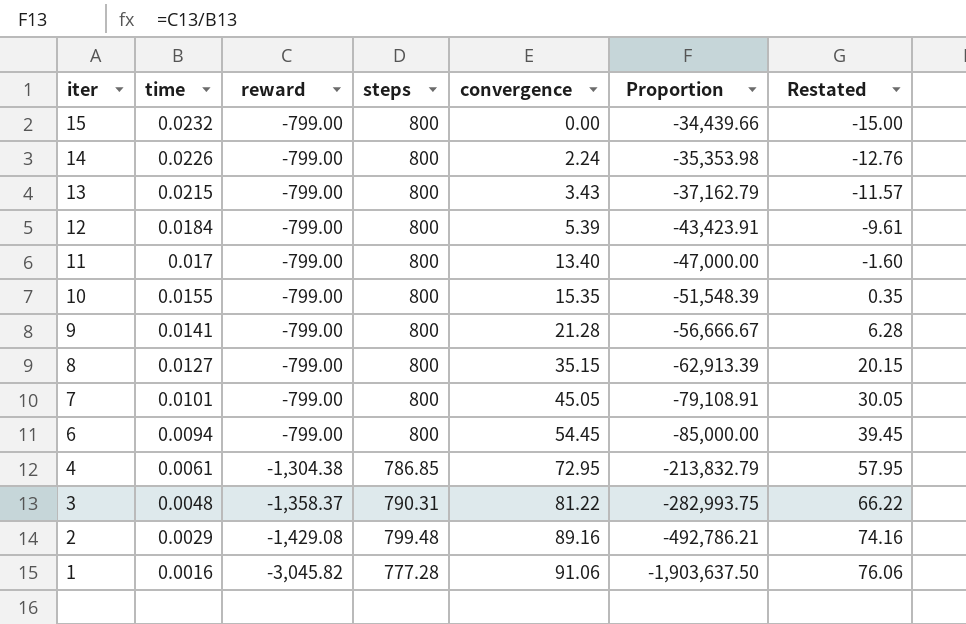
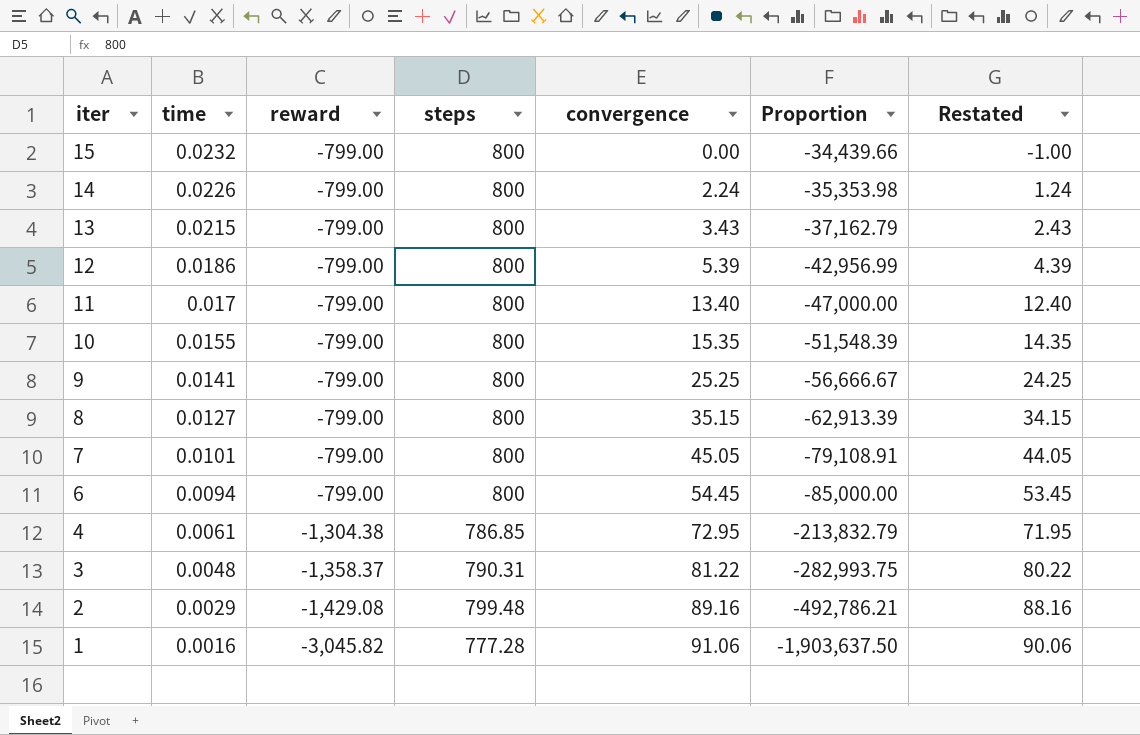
column Restated | formula: [convergence] - 15 -> [convergence] - 1
12 | time: 0.0184 -> 0.0186
12 | Proportion: -43,423.91 -> -42,956.99
9 | convergence: 21.28 -> 25.25

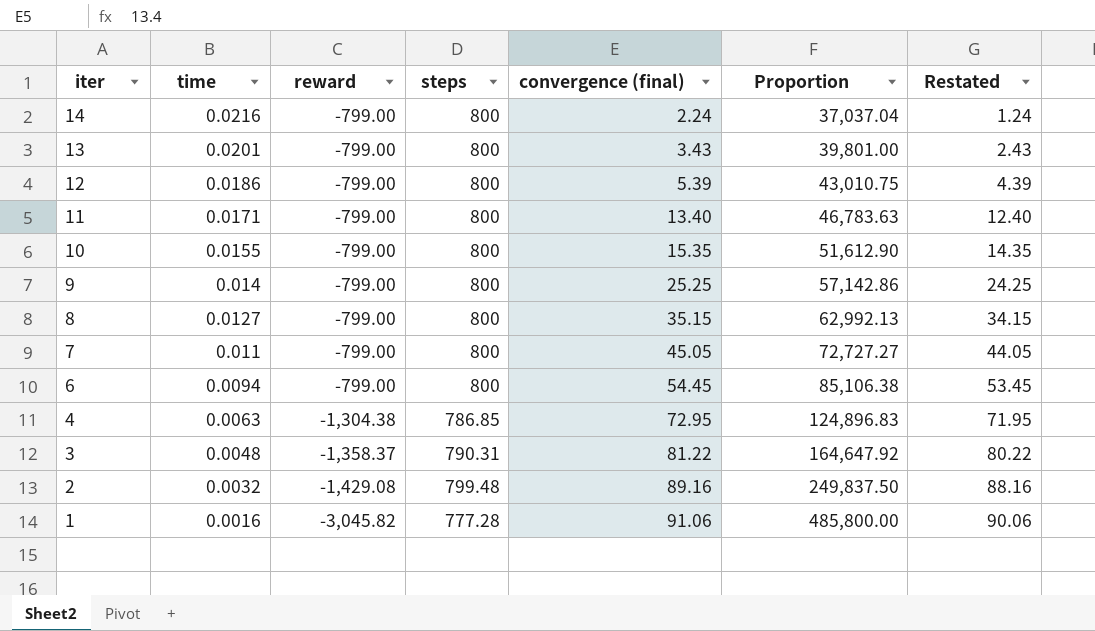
column name: convergence -> convergence (final)
column Proportion | formula: [reward] / [time] -> [steps] / [time]
row 15: 0.0232 | -799.00 | 800 | 0.00 | -34,439.66 | -1.00 -> none
14 | time: 0.0226 -> 0.0216
13 | time: 0.0215 -> 0.0201
11 | time: 0.017 -> 0.0171
9 | time: 0.0141 -> 0.014
7 | time: 0.0101 -> 0.011
4 | time: 0.0061 -> 0.0063
2 | time: 0.0029 -> 0.0032

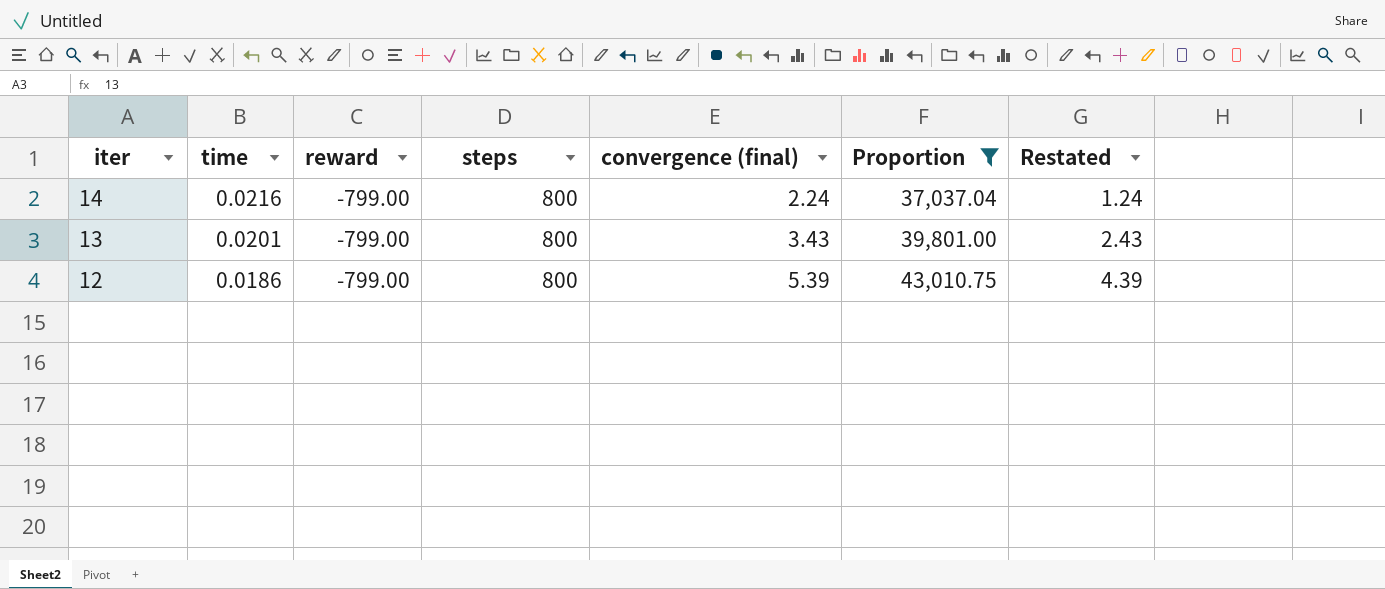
filter: none -> Proportion <= 43,010.75

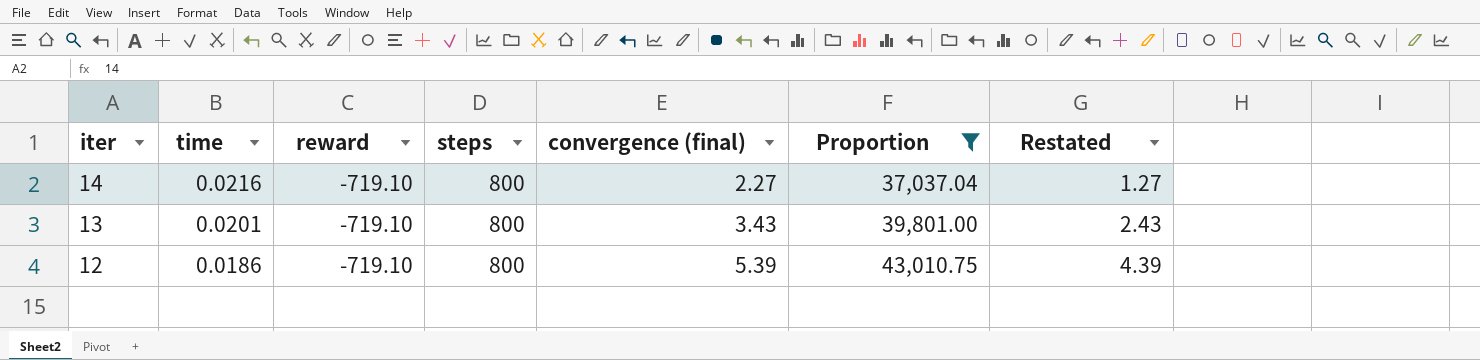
14 | reward: -799.00 -> -719.10
14 | convergence (final): 2.24 -> 2.27
14 | Restated: 1.24 -> 1.27
13 | reward: -799.00 -> -719.10
12 | reward: -799.00 -> -719.10

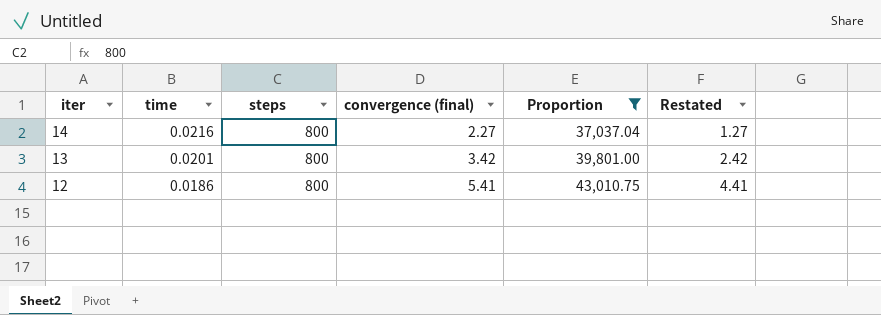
column reward | position: 3 -> none
13 | convergence (final): 3.43 -> 3.42
13 | Restated: 2.43 -> 2.42
12 | convergence (final): 5.39 -> 5.41
12 | Restated: 4.39 -> 4.41

